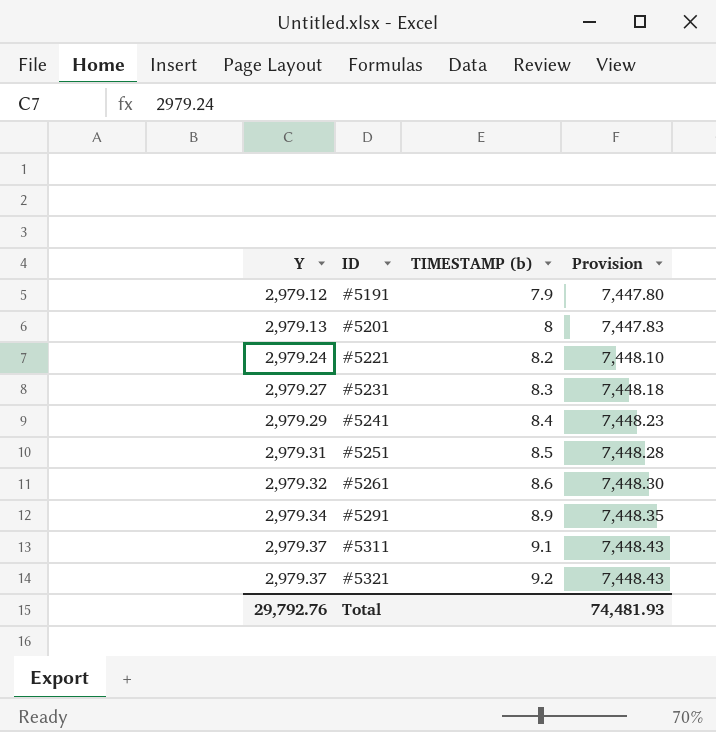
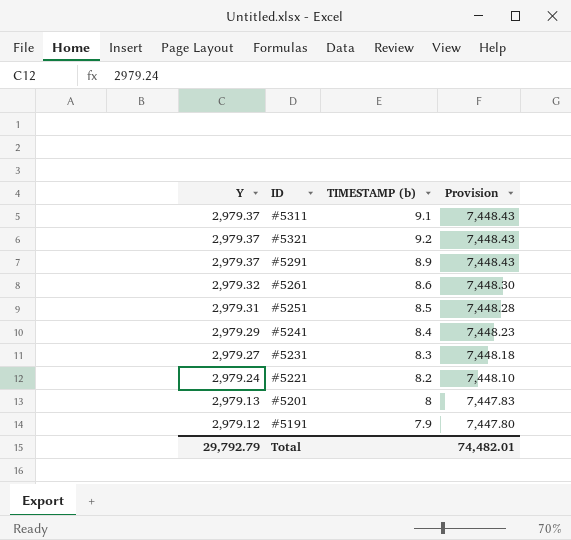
row order: Y ascending -> Y descending
#5291 | Y: 2,979.34 -> 2,979.37
#5291 | Provision: 7,448.35 -> 7,448.43
Total | Y: 29,792.76 -> 29,792.79
Total | Provision: 74,481.93 -> 74,482.01

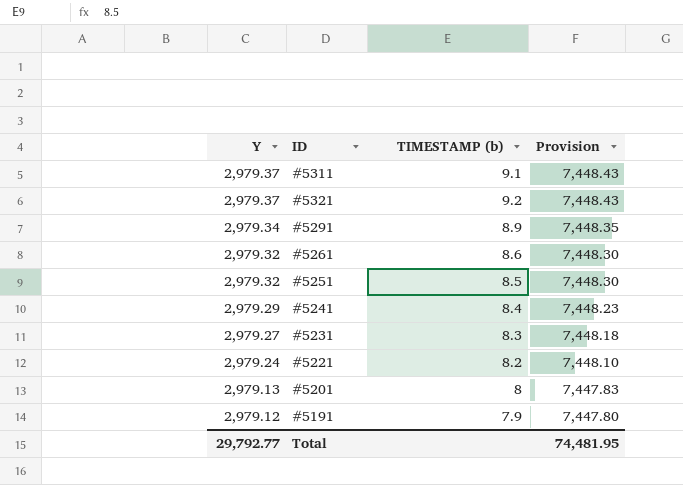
#5291 | Y: 2,979.37 -> 2,979.34
#5291 | Provision: 7,448.43 -> 7,448.35
#5251 | Y: 2,979.31 -> 2,979.32
#5251 | Provision: 7,448.28 -> 7,448.30
Total | Y: 29,792.79 -> 29,792.77
Total | Provision: 74,482.01 -> 74,481.95

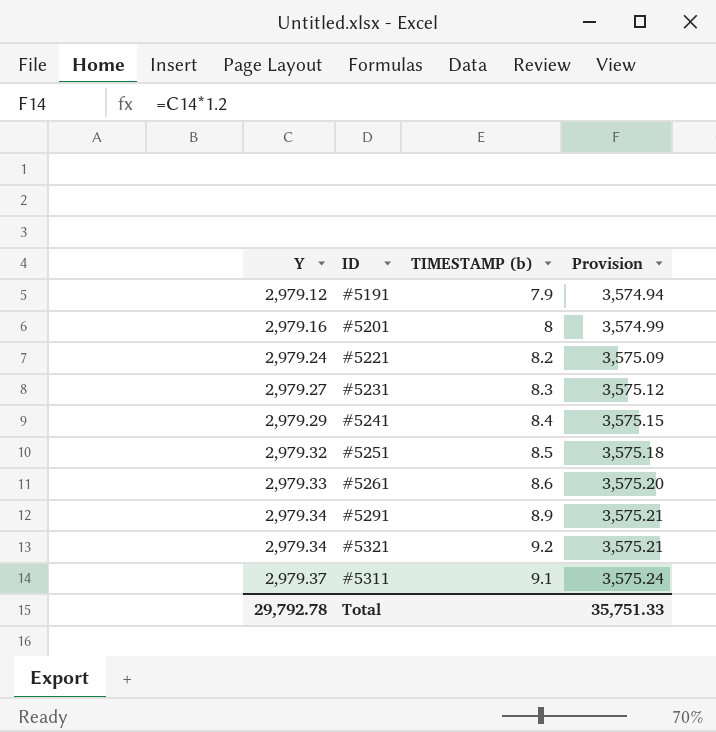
row order: Y descending -> Y ascending
column Provision | formula: [Y] * 2.5 -> [Y] * 1.2
#5201 | Y: 2,979.13 -> 2,979.16
#5261 | Y: 2,979.32 -> 2,979.33
#5321 | Y: 2,979.37 -> 2,979.34
Total | Y: 29,792.77 -> 29,792.78
Total | Provision: 74,481.95 -> 35,751.33

